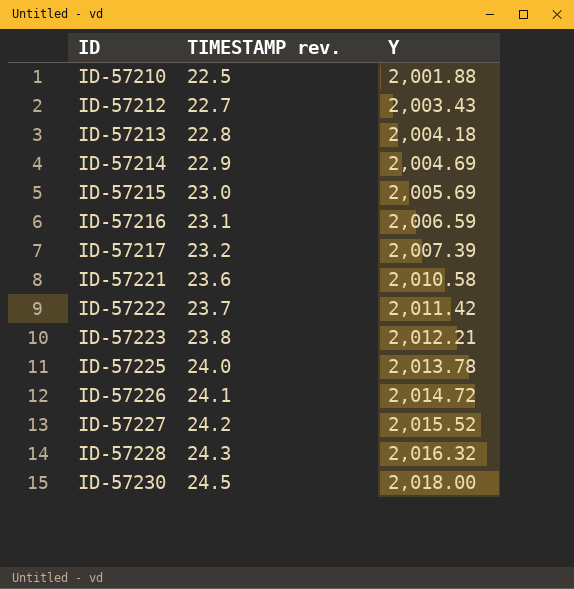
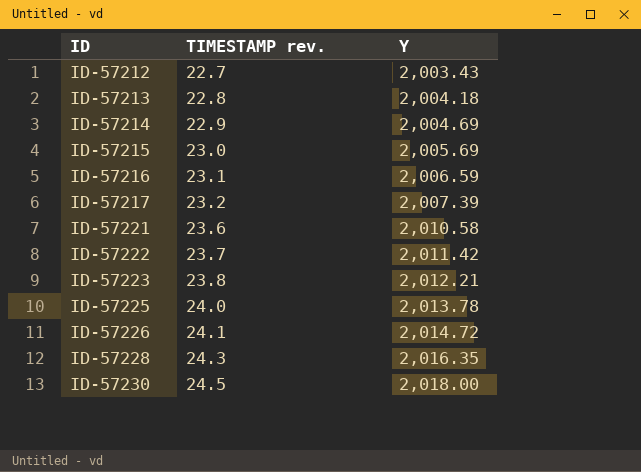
row ID-57210: 22.5 | 2,001.88 -> none
row ID-57227: 24.2 | 2,015.52 -> none
ID-57228 | Y: 2,016.32 -> 2,016.35

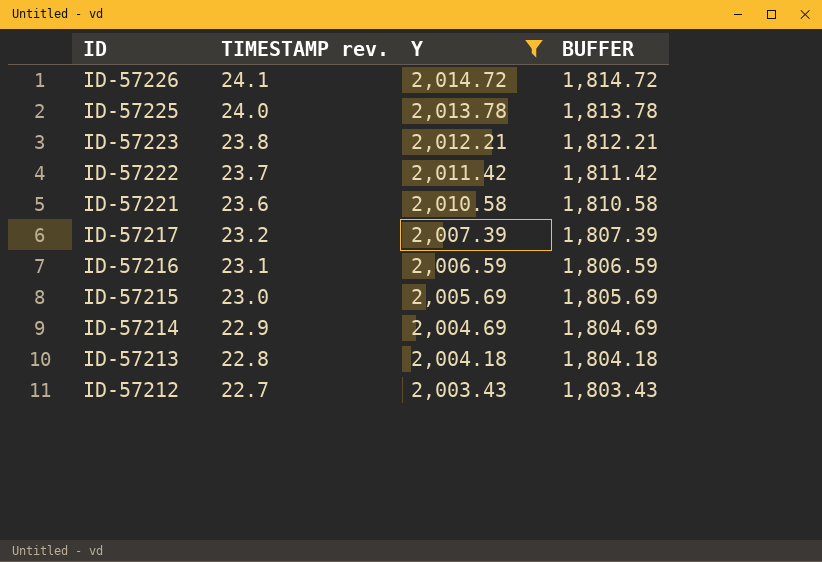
filter: none -> Y <= 2,014.72
row order: ID ascending -> ID descending
column BUFFER | formula: none -> [Y] - 200

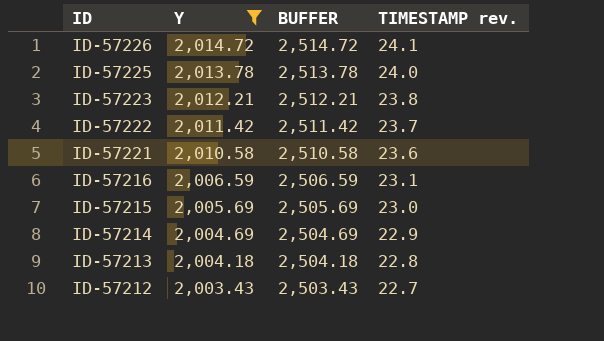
column BUFFER | formula: [Y] - 200 -> [Y] + 500
column TIMESTAMP rev. | position: 2 -> 4
row ID-57217: 23.2 | 2,007.39 | 1,807.39 -> none

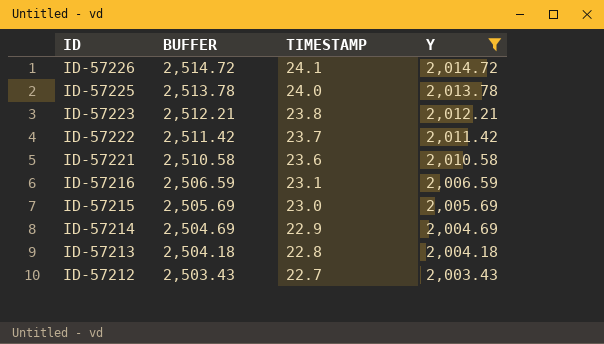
column name: TIMESTAMP rev. -> TIMESTAMP
column Y | position: 2 -> 4

